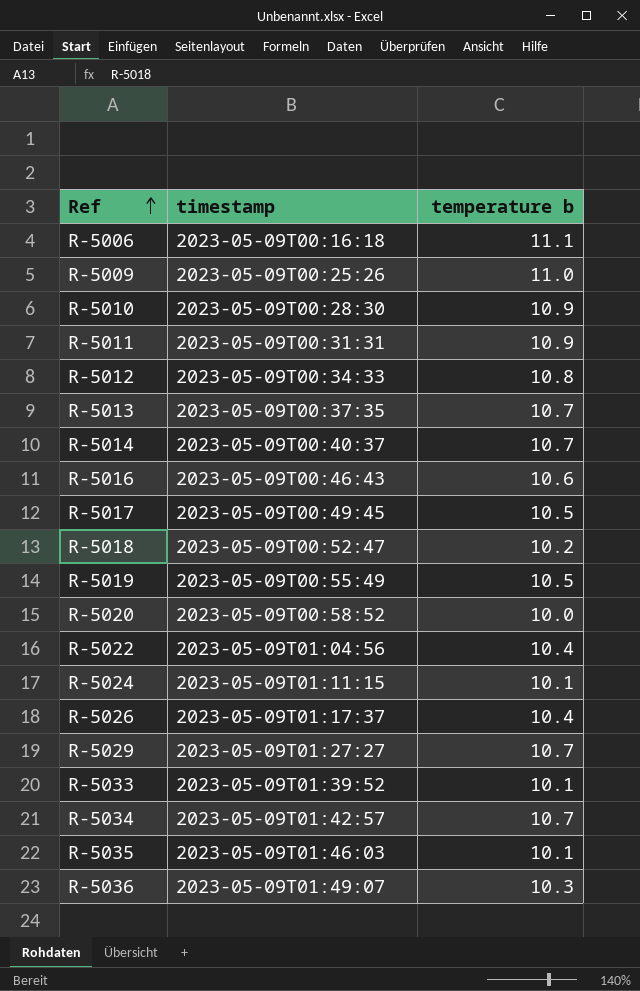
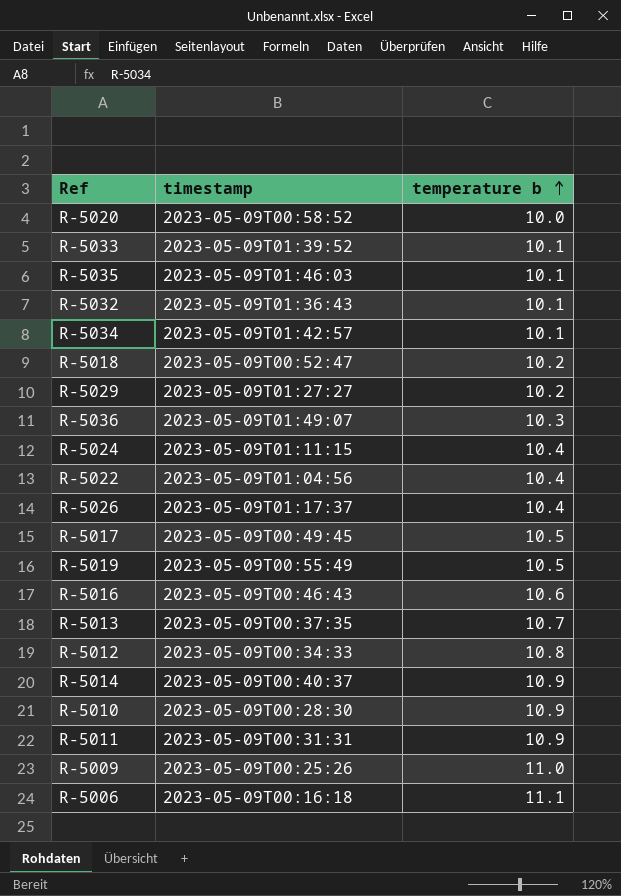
row order: Ref ascending -> temperature b ascending
row R-5032: none -> 2023-05-09T01:36:43 | 10.1
R-5034 | temperature b: 10.7 -> 10.1
R-5029 | temperature b: 10.7 -> 10.2
R-5024 | temperature b: 10.1 -> 10.4
R-5014 | temperature b: 10.7 -> 10.9

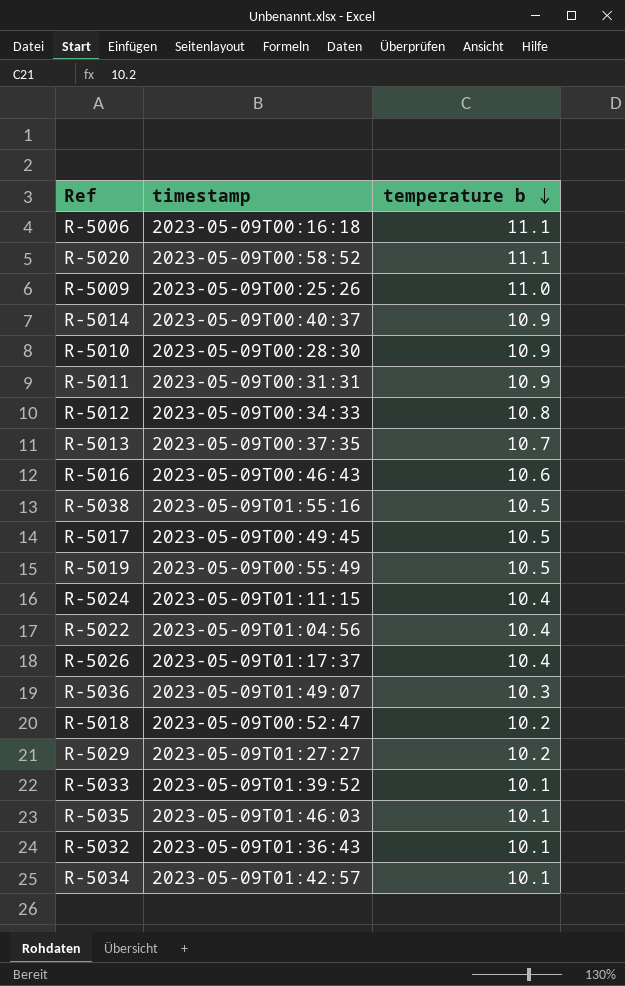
row order: temperature b ascending -> temperature b descending
R-5020 | temperature b: 10.0 -> 11.1
row R-5038: none -> 2023-05-09T01:55:16 | 10.5

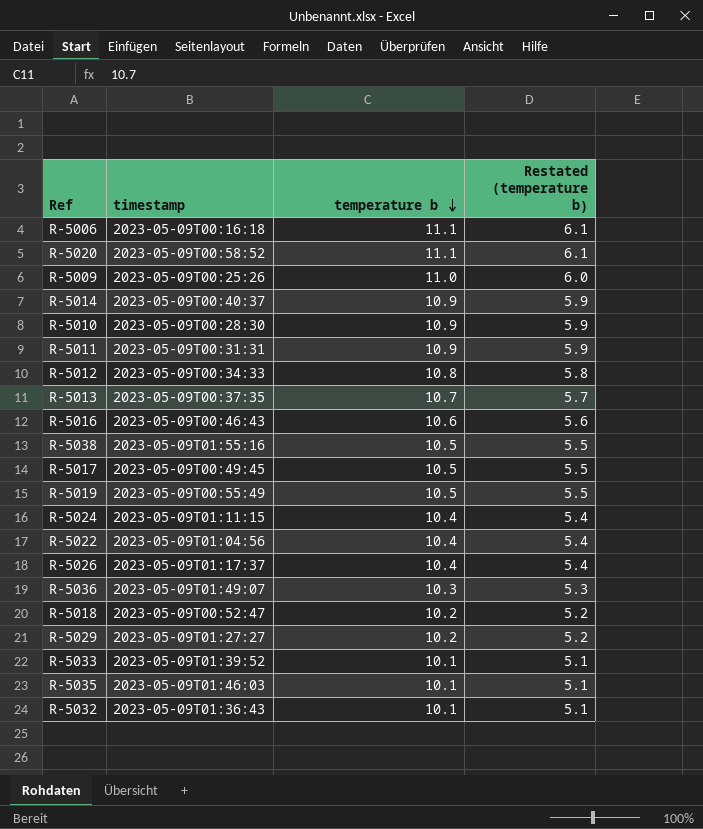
column Restated (temperature b) | formula: none -> [temperature b] - 5
row R-5034: 2023-05-09T01:42:57 | 10.1 -> none

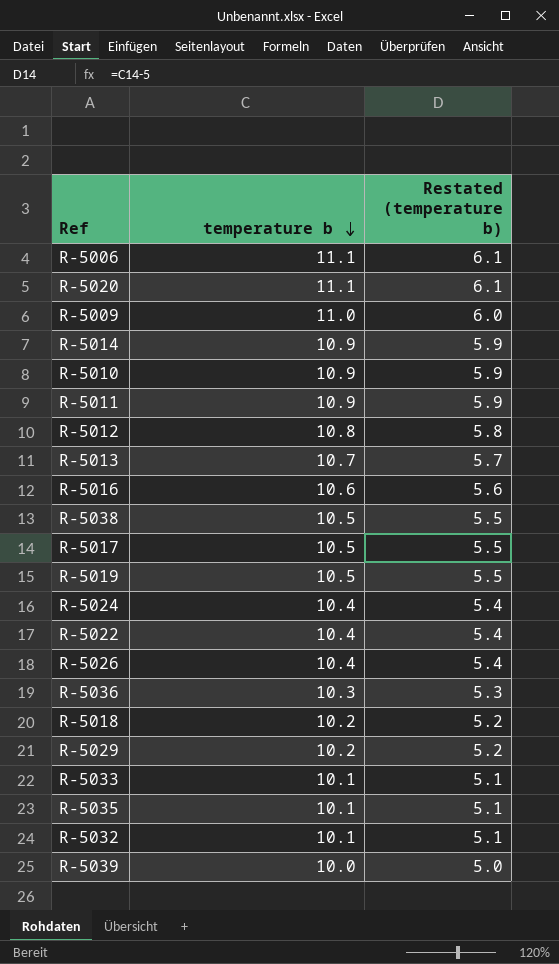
column timestamp | position: 2 -> none
row R-5039: none -> 10.0 | 5.0

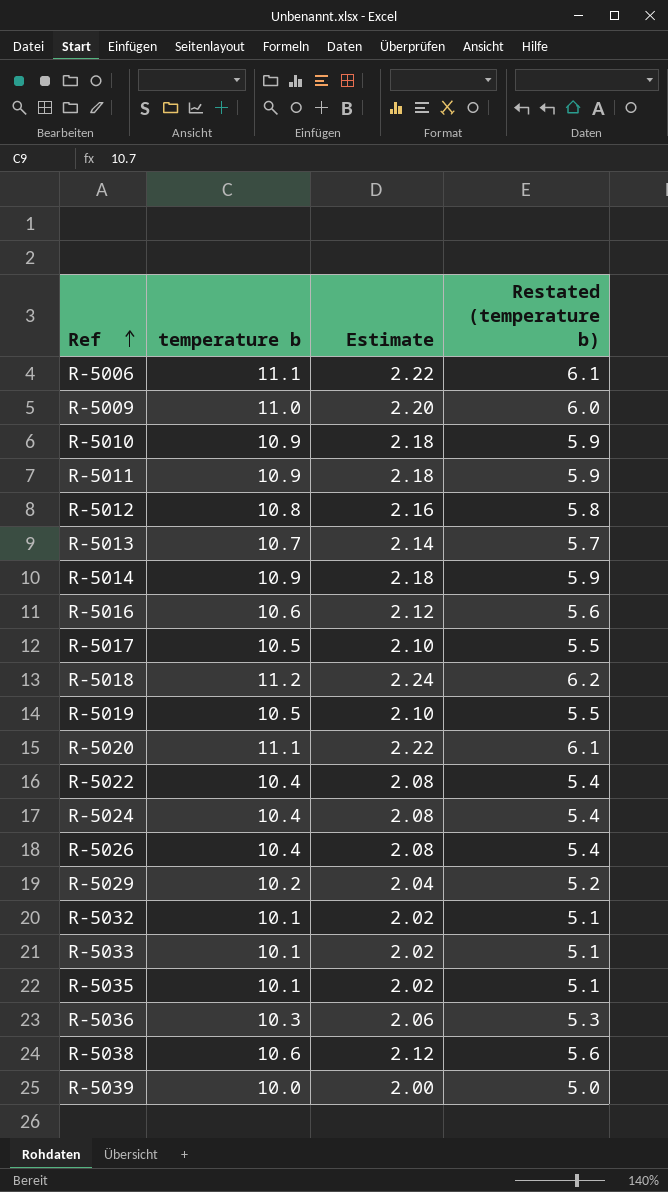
row order: temperature b descending -> Ref ascending
column Estimate | formula: none -> [temperature b] * 0.2
R-5018 | temperature b: 10.2 -> 11.2
R-5018 | Restated (temperature b): 5.2 -> 6.2
R-5038 | temperature b: 10.5 -> 10.6
R-5038 | Restated (temperature b): 5.5 -> 5.6

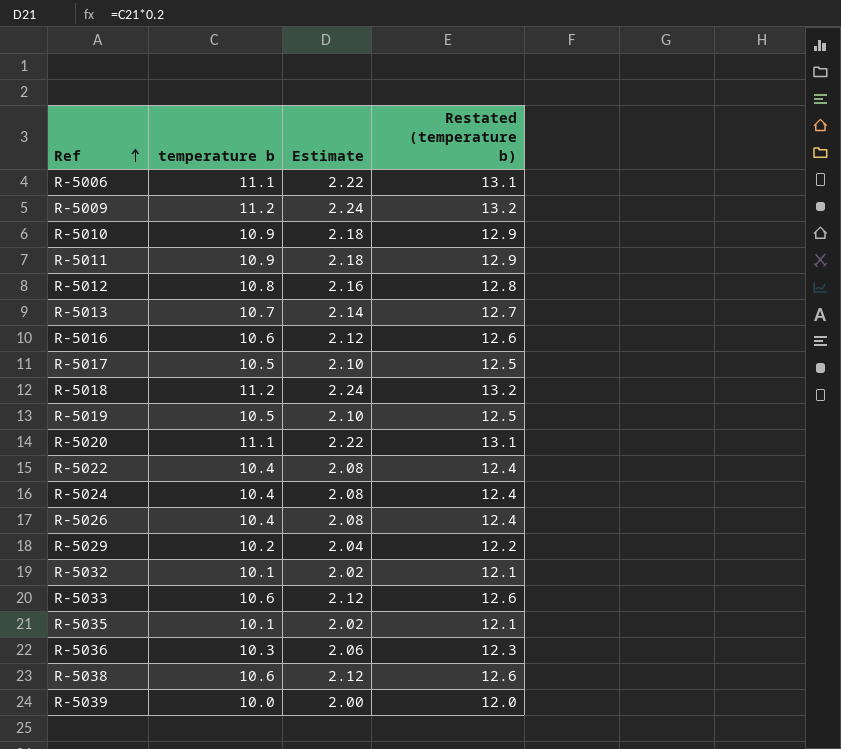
column Restated (temperature b) | formula: [temperature b] - 5 -> [temperature b] + 2
row R-5014: 10.9 | 2.18 | 5.9 -> none
R-5009 | temperature b: 11.0 -> 11.2
R-5009 | Estimate: 2.20 -> 2.24
R-5033 | temperature b: 10.1 -> 10.6
R-5033 | Estimate: 2.02 -> 2.12

